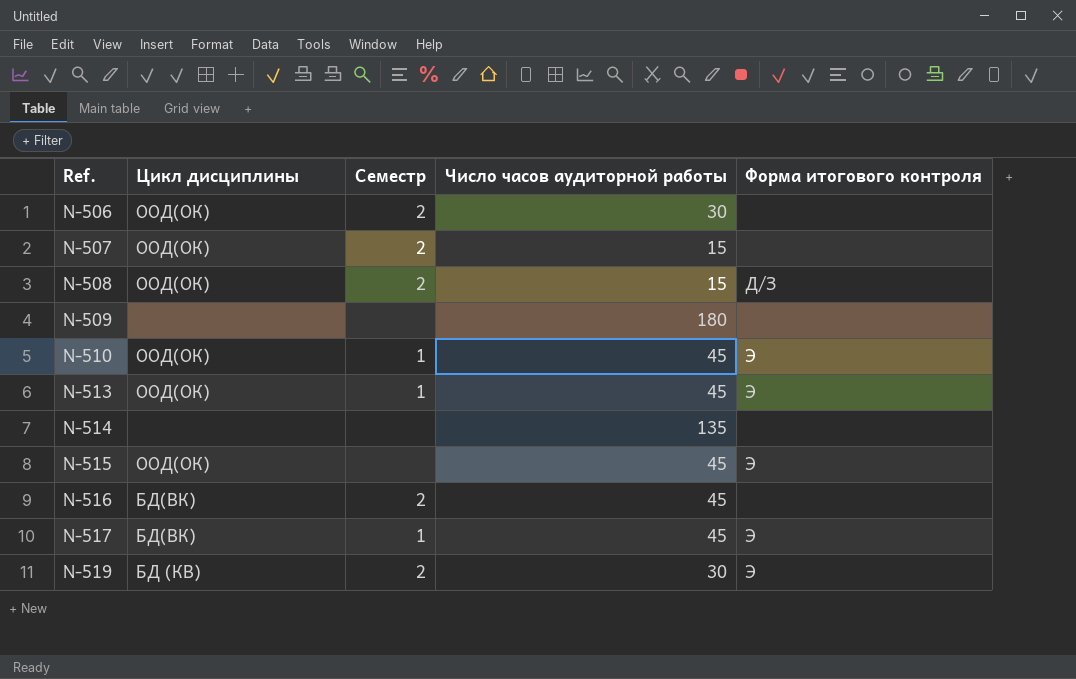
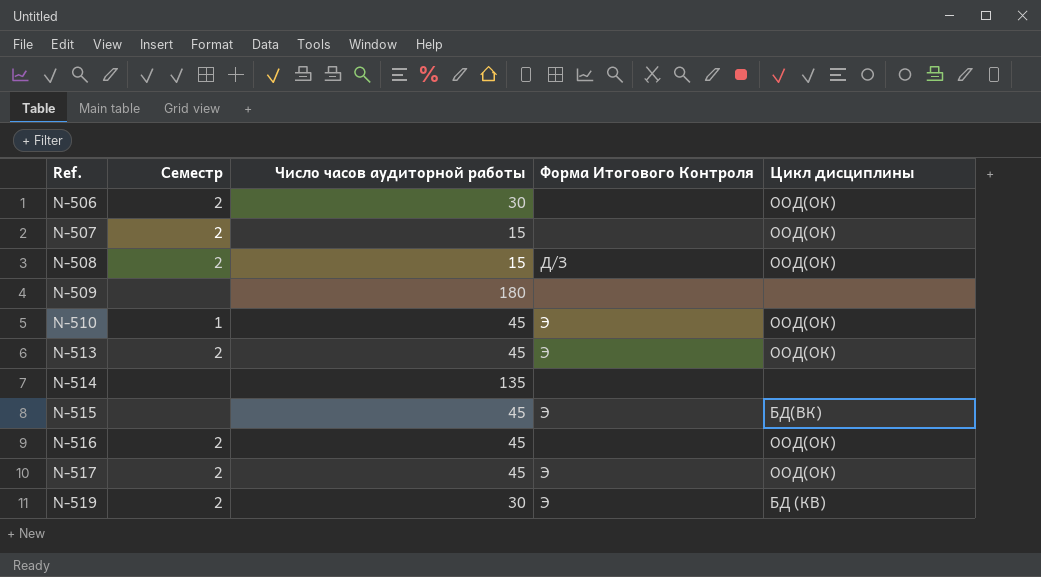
column name: Форма итогового контроля -> Форма Итогового Контроля
column Цикл дисциплины | position: 2 -> 5
N-513 | Семестр: 1 -> 2
N-515 | Цикл дисциплины: ООД(ОК) -> БД(ВК)
N-516 | Цикл дисциплины: БД(ВК) -> ООД(ОК)
N-517 | Семестр: 1 -> 2
N-517 | Цикл дисциплины: БД(ВК) -> ООД(ОК)

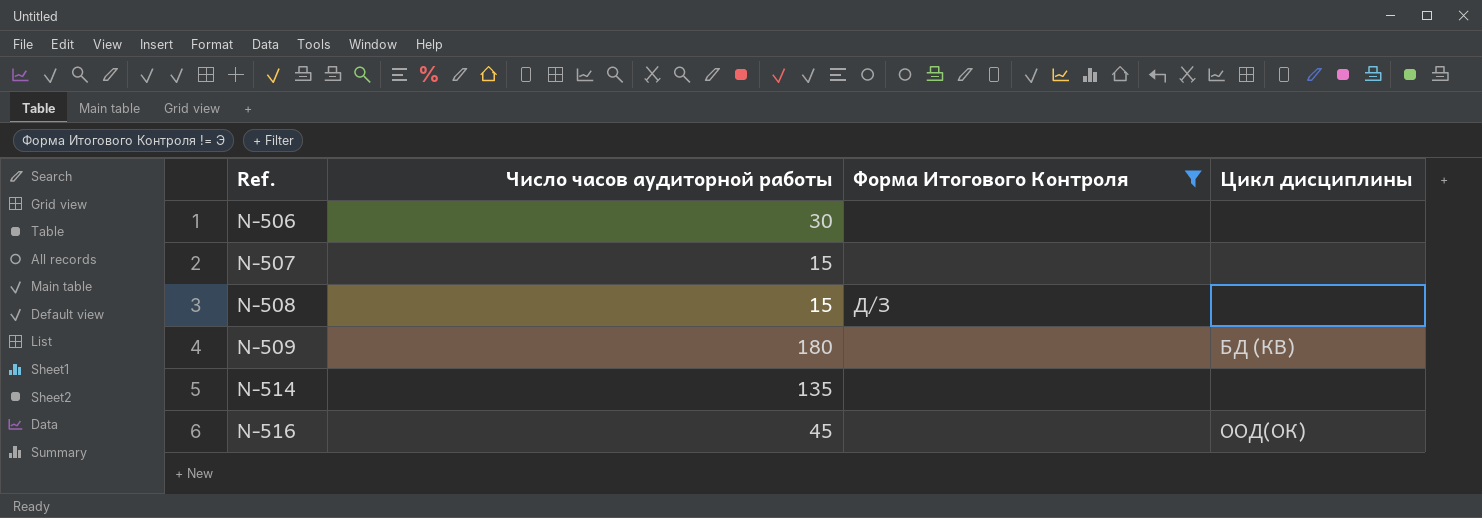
filter: none -> Форма Итогового Контроля != Э
column Семестр | position: 2 -> none
N-506 | Цикл дисциплины: ООД(ОК) -> none
N-507 | Цикл дисциплины: ООД(ОК) -> none
N-508 | Цикл дисциплины: ООД(ОК) -> none
N-509 | Цикл дисциплины: none -> БД (КВ)

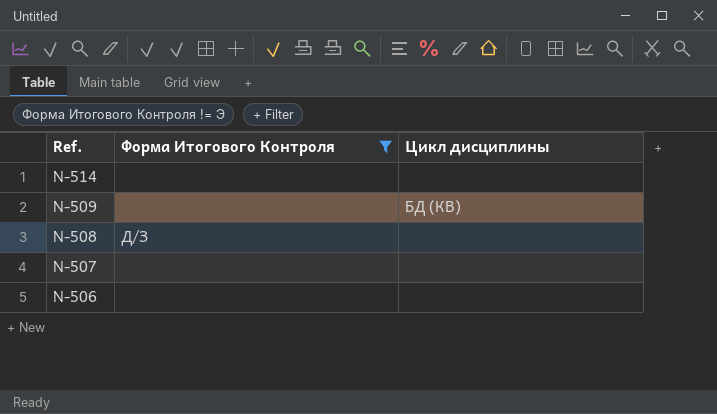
row order: Ref. ascending -> Ref. descending
column Число часов аудиторной работы | position: 2 -> none
row N-516: 45 | none | ООД(ОК) -> none

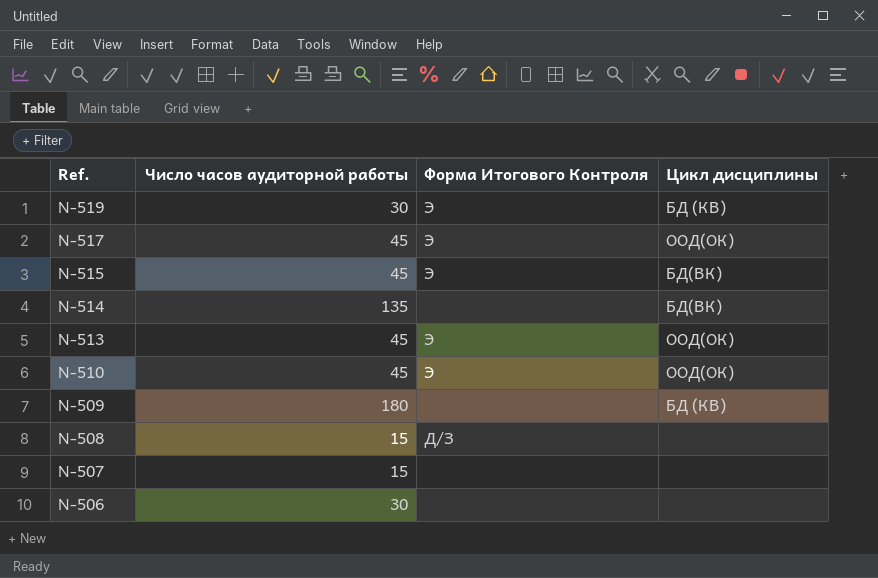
filter: Форма Итогового Контроля != Э -> none
column Число часов аудиторной работы | position: none -> 2
N-514 | Цикл дисциплины: none -> БД(ВК)

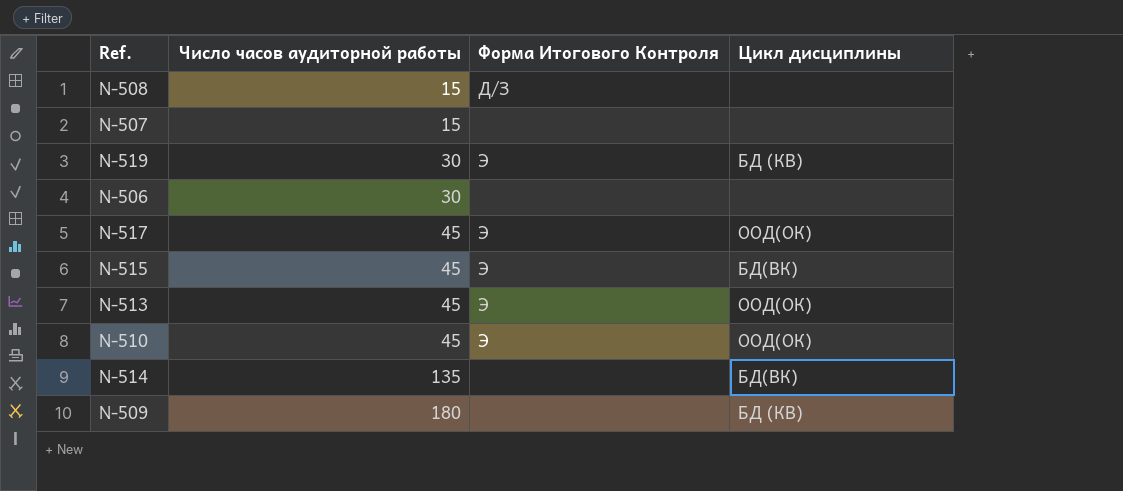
row order: Ref. descending -> Число часов аудиторной работы ascending

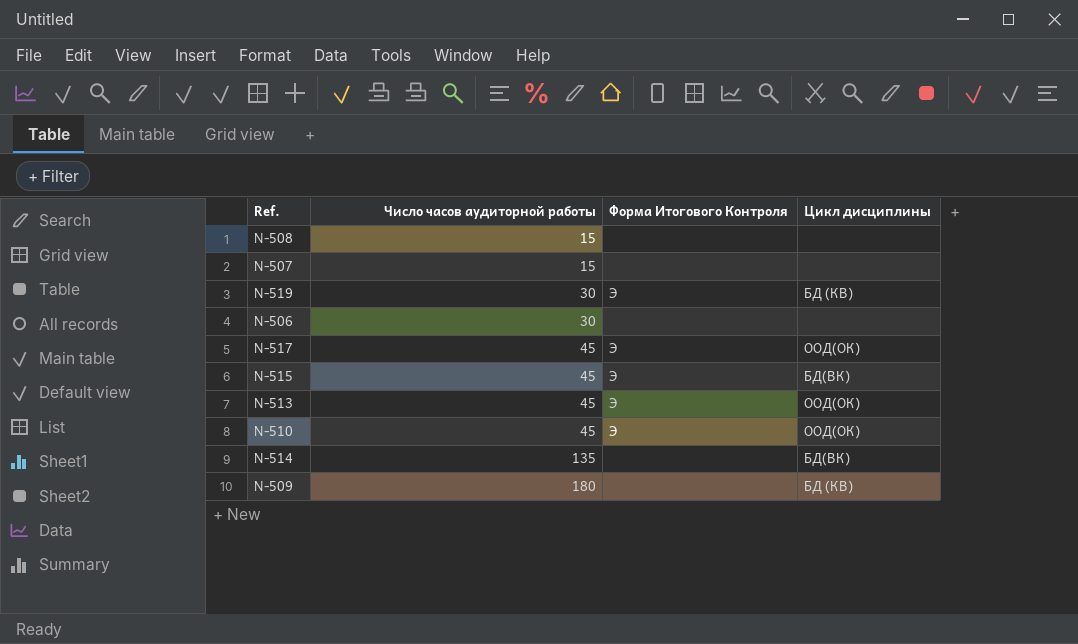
N-508 | Форма Итогового Контроля: Д/З -> none

